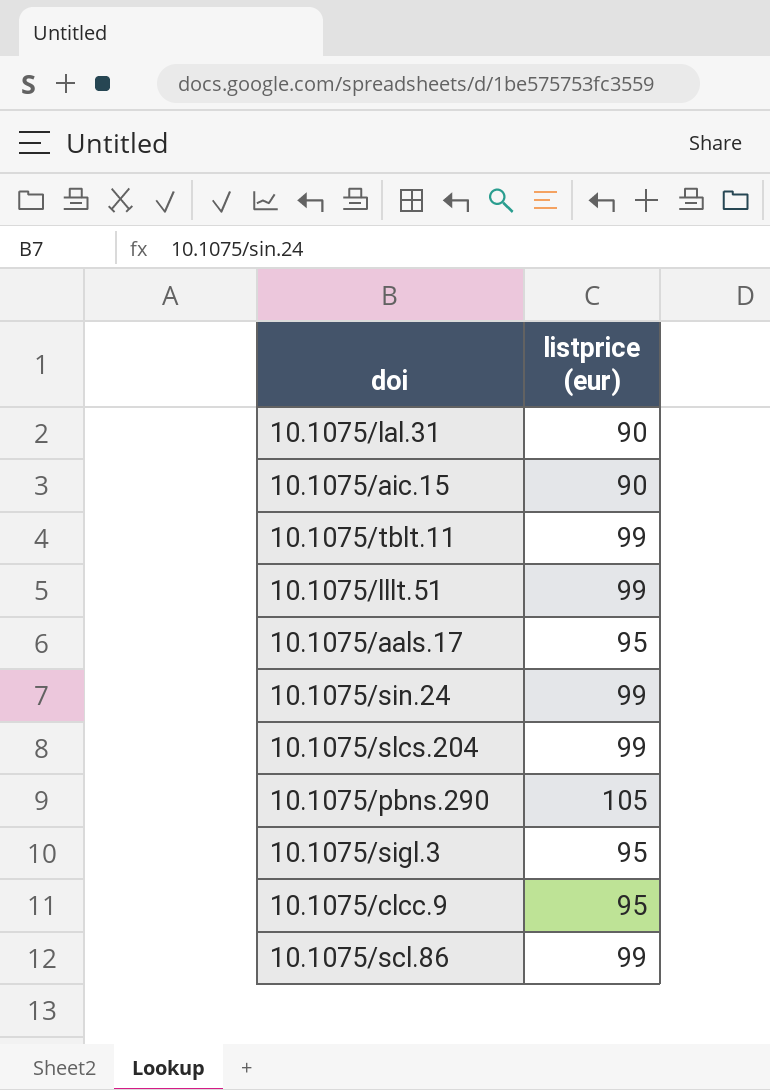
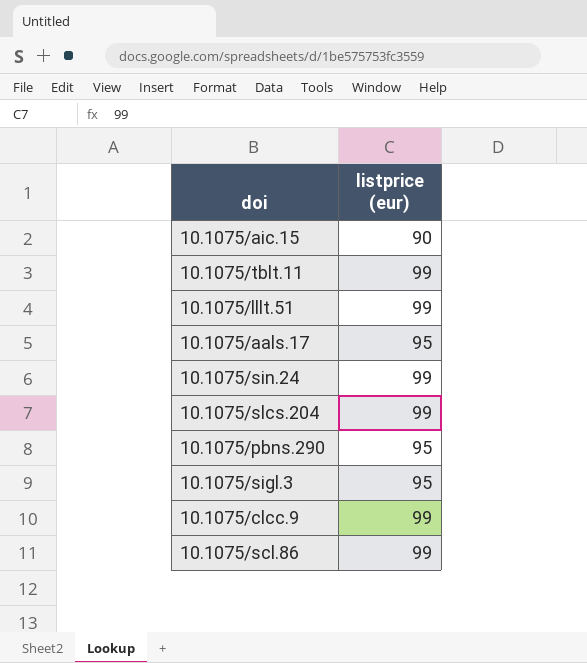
row 10.1075/lal.31: 90 -> none
10.1075/pbns.290 | listprice (eur): 105 -> 95
10.1075/clcc.9 | listprice (eur): 95 -> 99

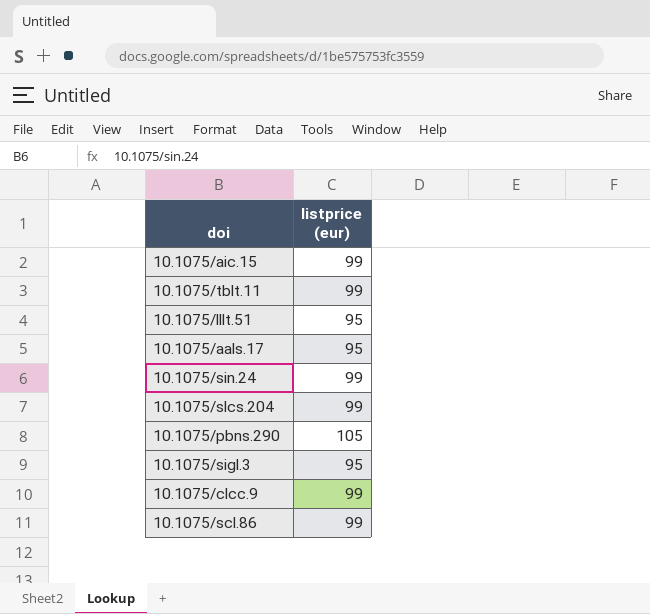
10.1075/aic.15 | listprice (eur): 90 -> 99
10.1075/lllt.51 | listprice (eur): 99 -> 95
10.1075/pbns.290 | listprice (eur): 95 -> 105

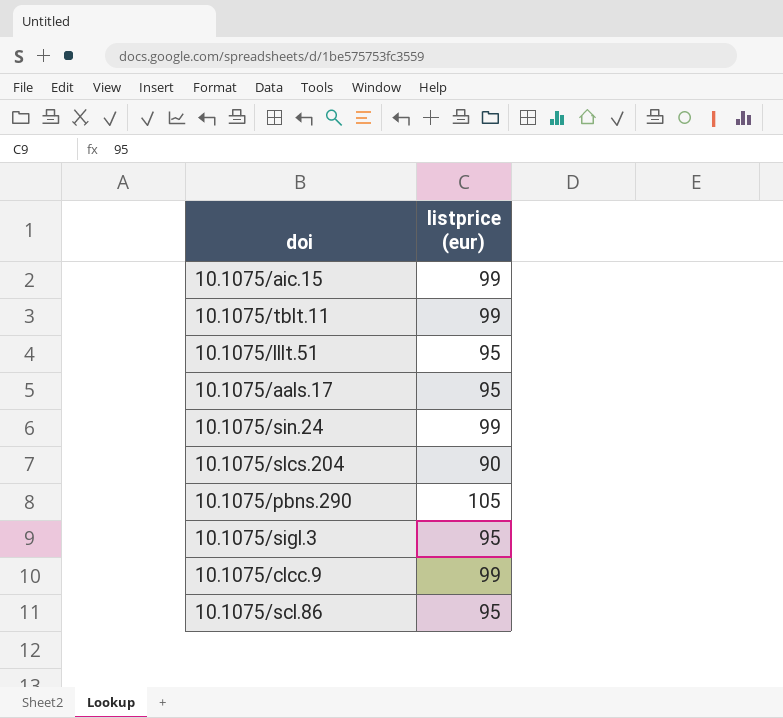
10.1075/slcs.204 | listprice (eur): 99 -> 90
10.1075/scl.86 | listprice (eur): 99 -> 95

